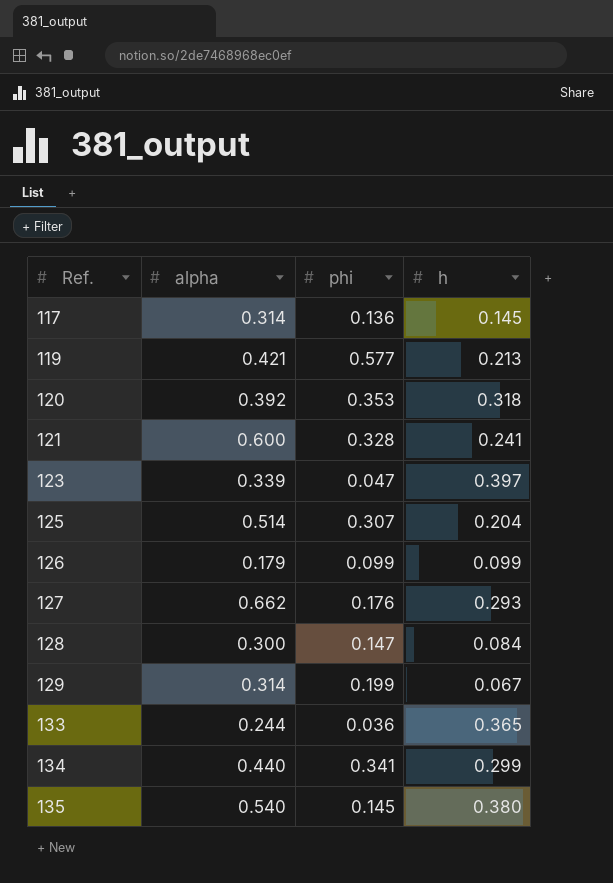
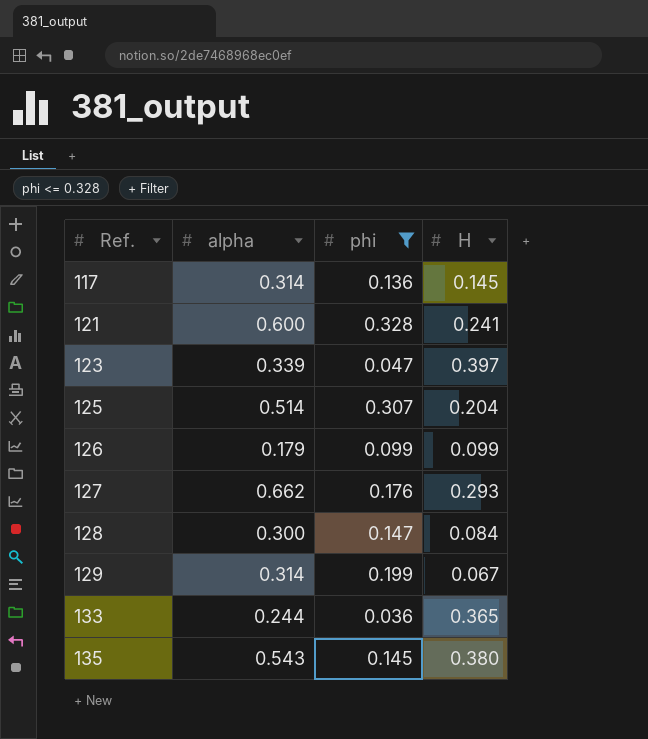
filter: none -> phi <= 0.328
column name: h -> H
135 | alpha: 0.540 -> 0.543

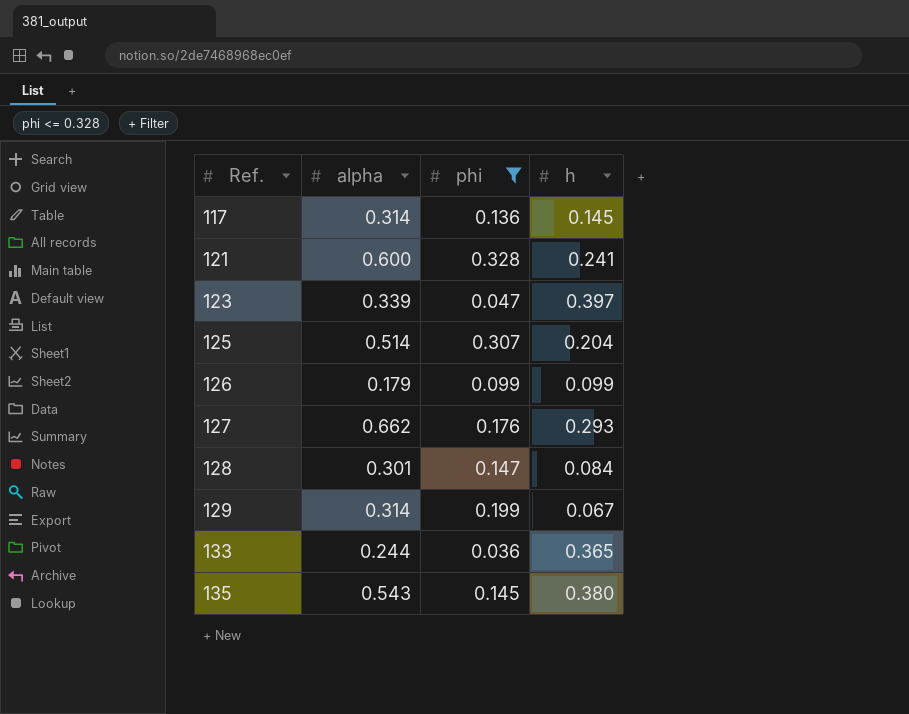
column name: H -> h
128 | alpha: 0.300 -> 0.301

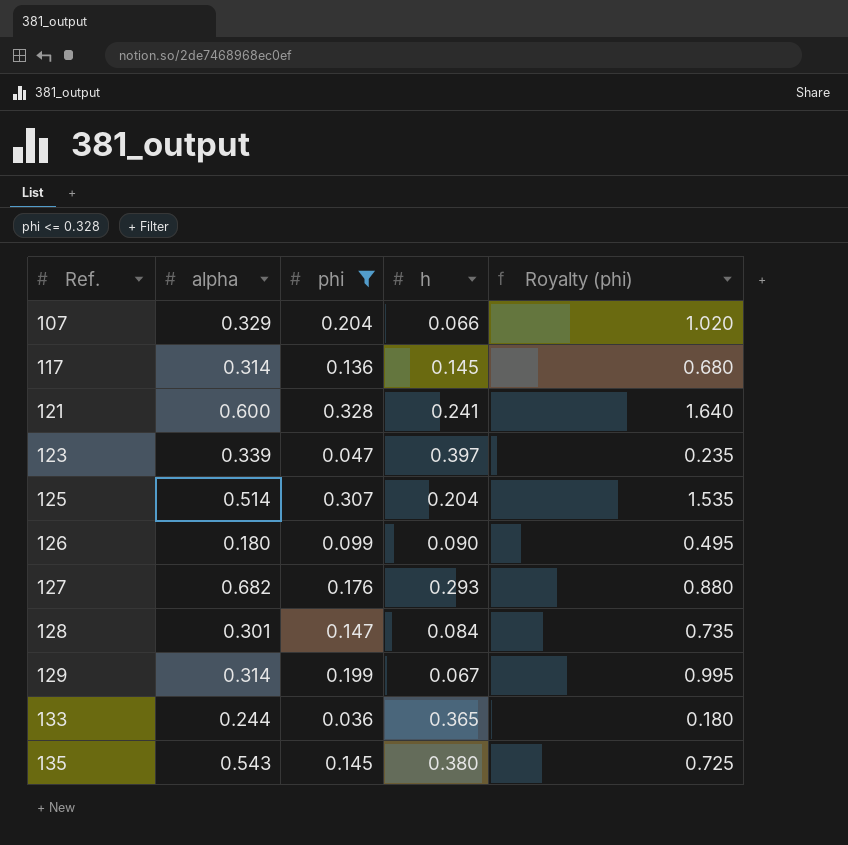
column Royalty (phi) | formula: none -> [phi] * 5
row 107: none -> 0.329 | 0.204 | 0.066 | 1.020
126 | alpha: 0.179 -> 0.180
126 | h: 0.099 -> 0.090
127 | alpha: 0.662 -> 0.682

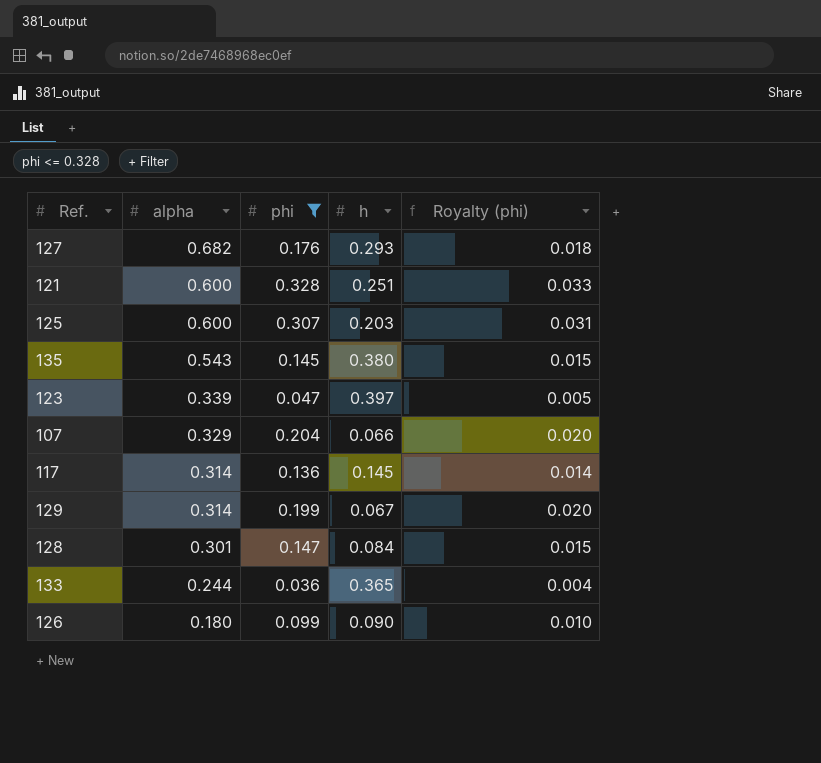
row order: Ref. ascending -> alpha descending
column Royalty (phi) | formula: [phi] * 5 -> [phi] * 0.1
121 | h: 0.241 -> 0.251
125 | alpha: 0.514 -> 0.600
125 | h: 0.204 -> 0.203

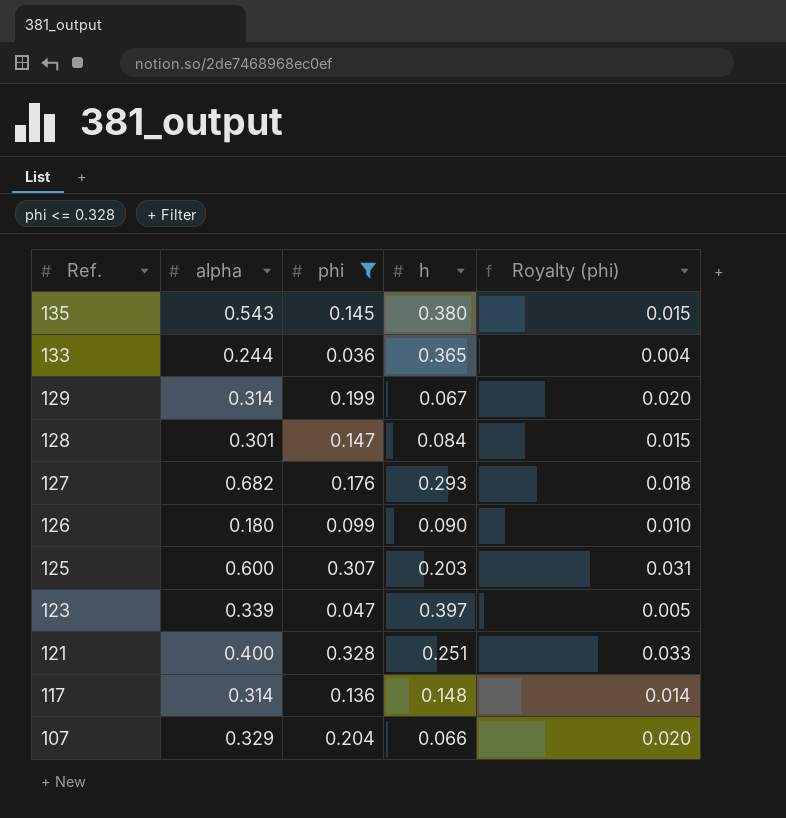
row order: alpha descending -> Ref. descending
121 | alpha: 0.600 -> 0.400
117 | h: 0.145 -> 0.148

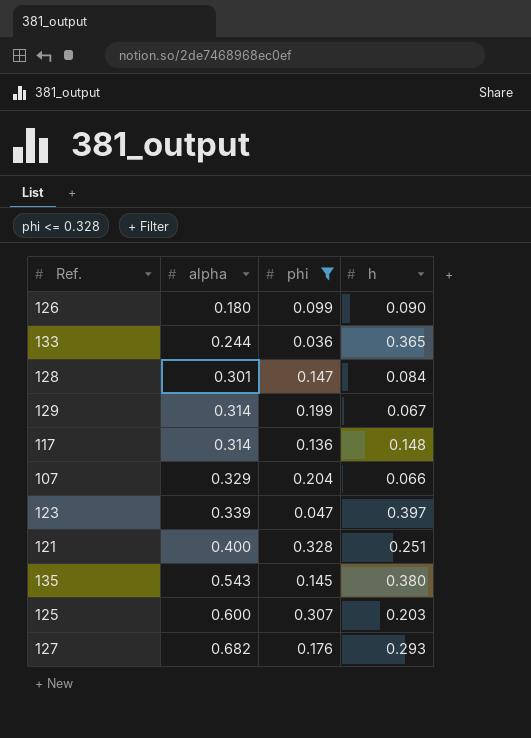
row order: Ref. descending -> alpha ascending
column Royalty (phi) | formula: [phi] * 0.1 -> none

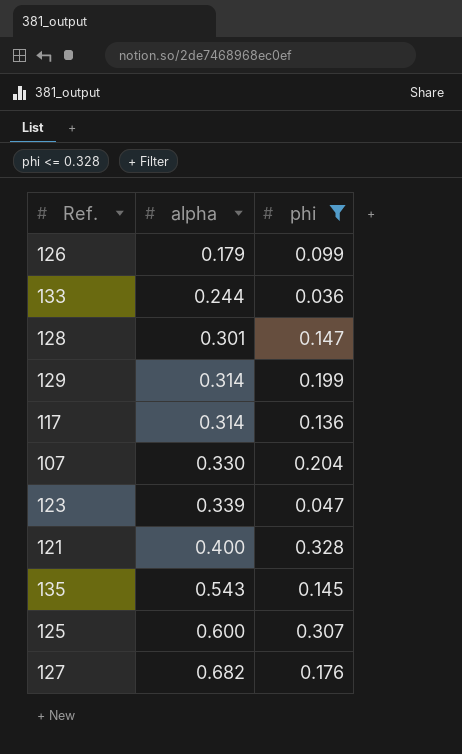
column h | position: 4 -> none
126 | alpha: 0.180 -> 0.179
107 | alpha: 0.329 -> 0.330

